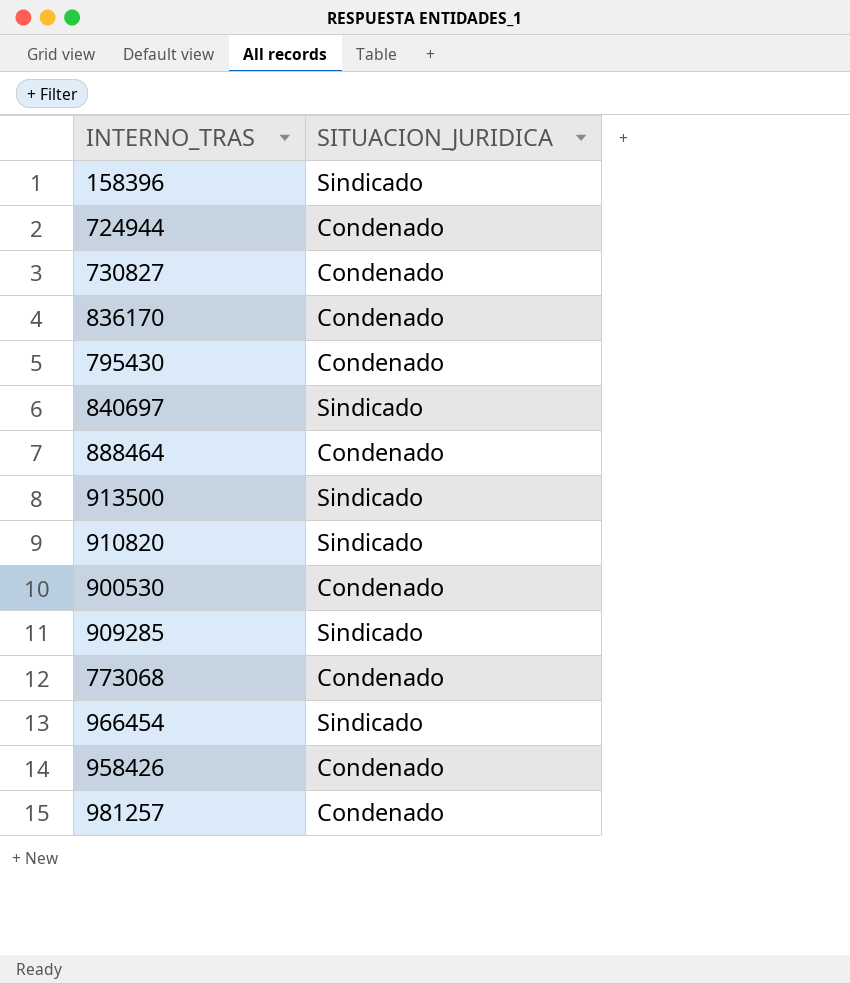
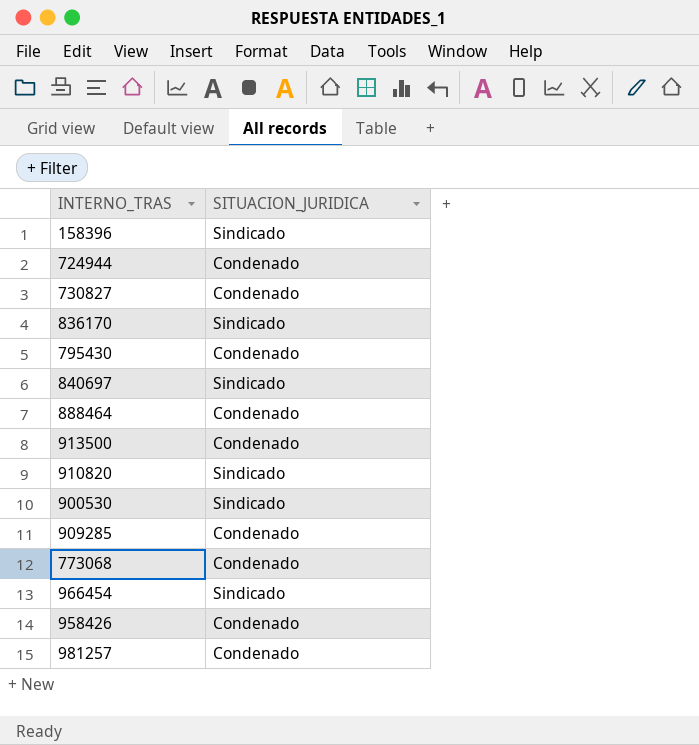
836170 | SITUACION_JURIDICA: Condenado -> Sindicado
913500 | SITUACION_JURIDICA: Sindicado -> Condenado
900530 | SITUACION_JURIDICA: Condenado -> Sindicado
909285 | SITUACION_JURIDICA: Sindicado -> Condenado

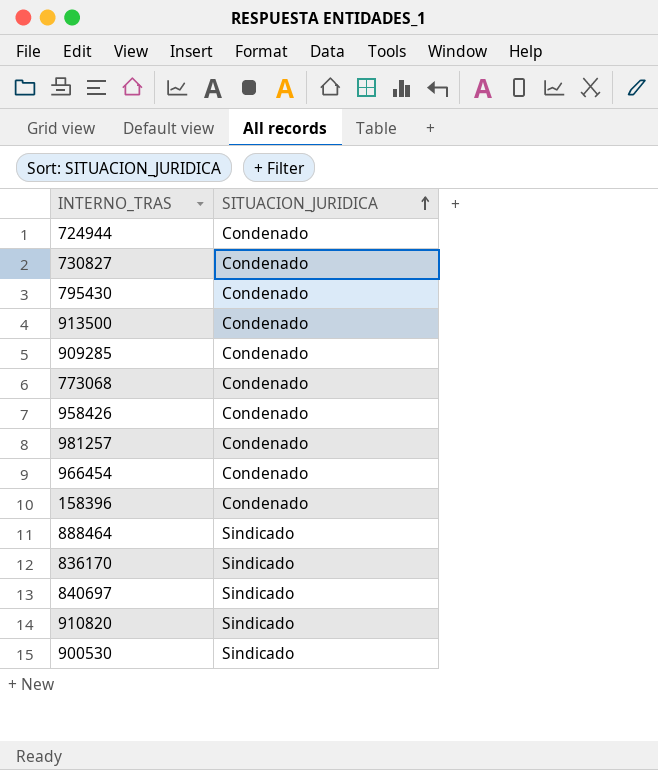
row order: none -> SITUACION_JURIDICA ascending
966454 | SITUACION_JURIDICA: Sindicado -> Condenado
158396 | SITUACION_JURIDICA: Sindicado -> Condenado
888464 | SITUACION_JURIDICA: Condenado -> Sindicado

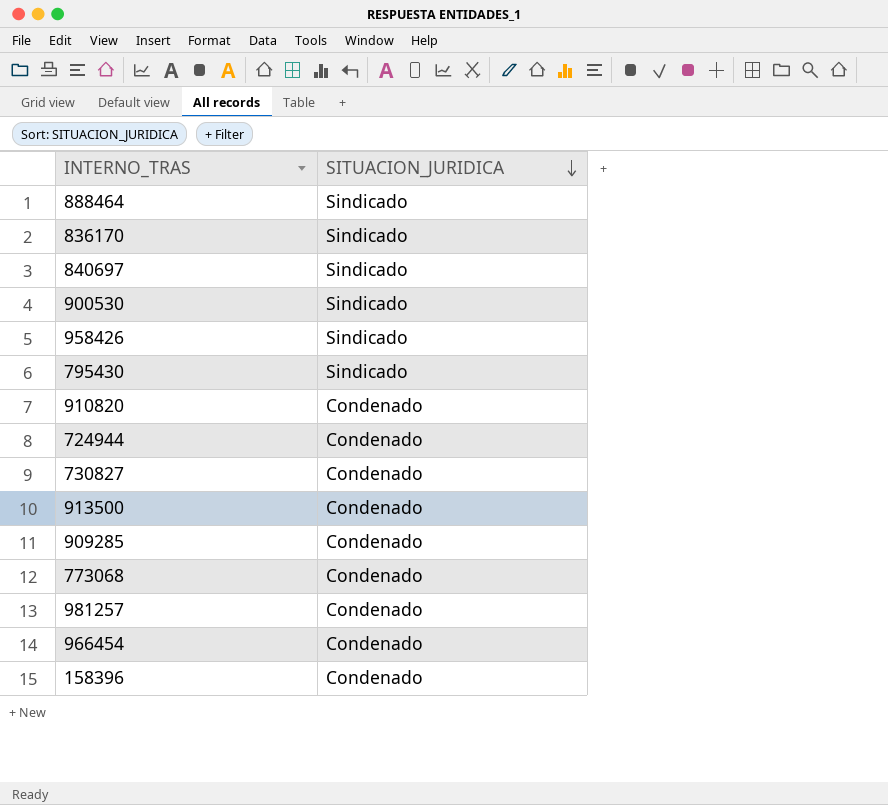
row order: SITUACION_JURIDICA ascending -> SITUACION_JURIDICA descending
958426 | SITUACION_JURIDICA: Condenado -> Sindicado
795430 | SITUACION_JURIDICA: Condenado -> Sindicado
910820 | SITUACION_JURIDICA: Sindicado -> Condenado

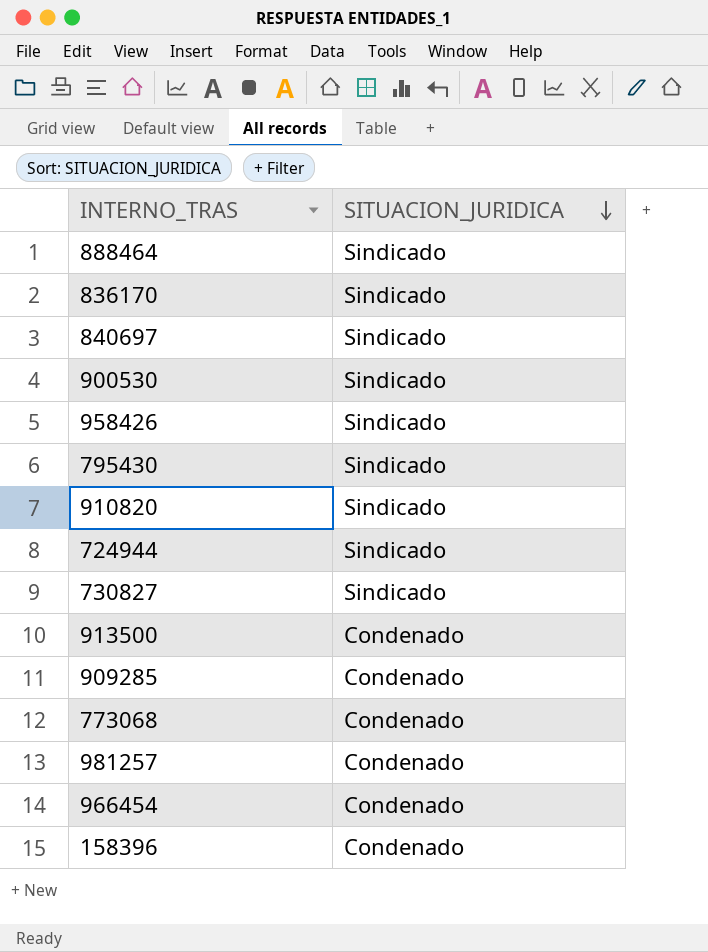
910820 | SITUACION_JURIDICA: Condenado -> Sindicado
724944 | SITUACION_JURIDICA: Condenado -> Sindicado
730827 | SITUACION_JURIDICA: Condenado -> Sindicado

